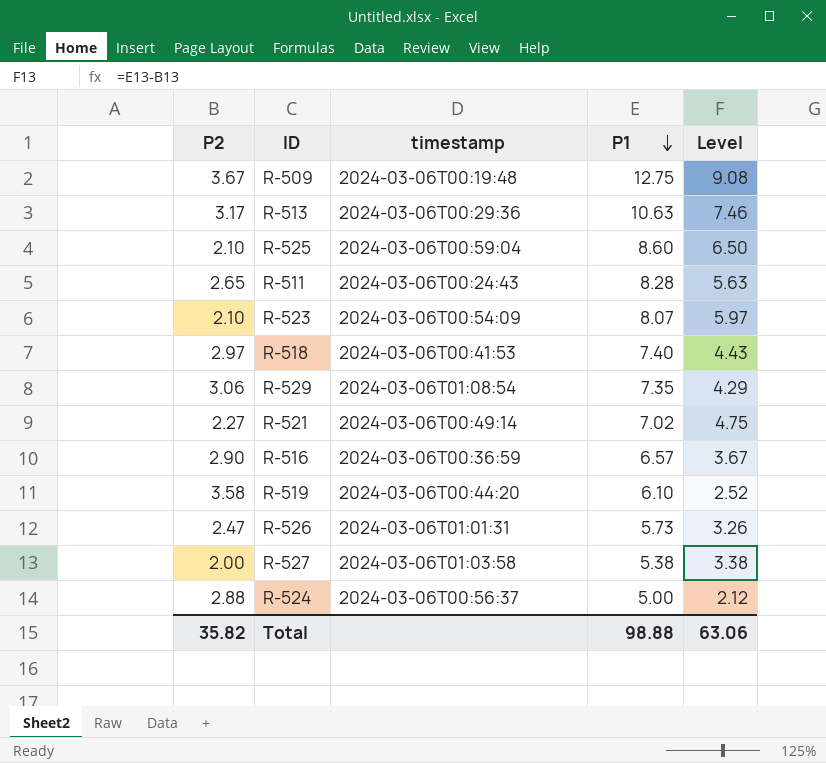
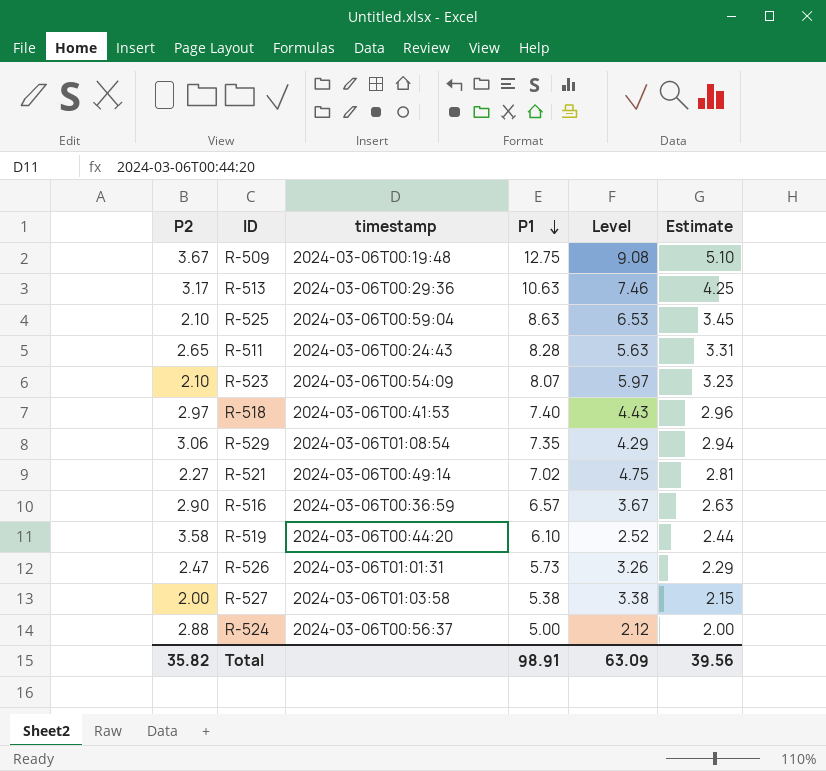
column Estimate | formula: none -> [P1] * 0.4
R-525 | P1: 8.60 -> 8.63
R-525 | Level: 6.50 -> 6.53
Total | P1: 98.88 -> 98.91
Total | Level: 63.06 -> 63.09

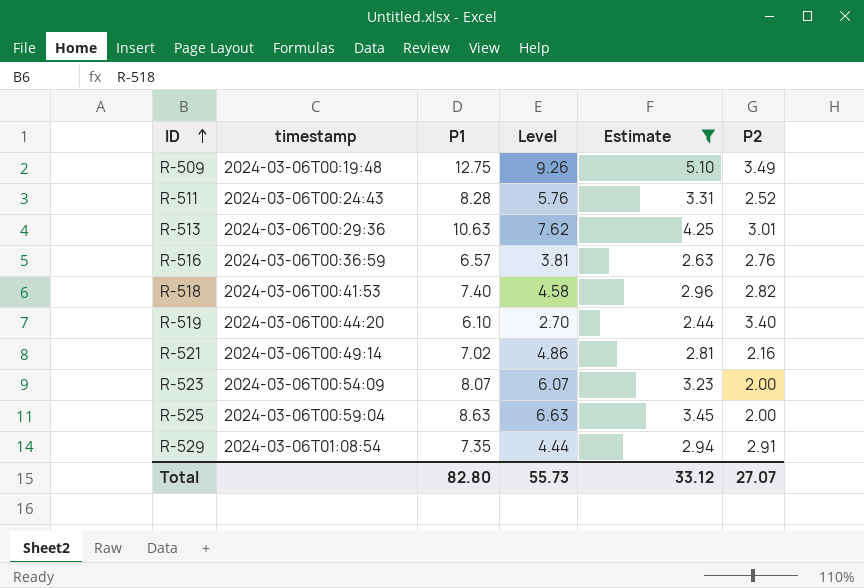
filter: none -> Estimate >= 2.44
row order: P1 descending -> ID ascending
column P2 | position: 1 -> 6
R-509 | Level: 9.08 -> 9.26
R-509 | P2: 3.67 -> 3.49
R-511 | Level: 5.63 -> 5.76
R-511 | P2: 2.65 -> 2.52
R-513 | Level: 7.46 -> 7.62
R-513 | P2: 3.17 -> 3.01
R-516 | Level: 3.67 -> 3.81
R-516 | P2: 2.90 -> 2.76
R-518 | Level: 4.43 -> 4.58
R-518 | P2: 2.97 -> 2.82
R-519 | Level: 2.52 -> 2.70
R-519 | P2: 3.58 -> 3.40
R-521 | Level: 4.75 -> 4.86
R-521 | P2: 2.27 -> 2.16
R-523 | Level: 5.97 -> 6.07
R-523 | P2: 2.10 -> 2.00
R-525 | Level: 6.53 -> 6.63
R-525 | P2: 2.10 -> 2.00
R-529 | Level: 4.29 -> 4.44
R-529 | P2: 3.06 -> 2.91
Total | P1: 98.91 -> 82.80
Total | Level: 63.09 -> 55.73
Total | Estimate: 39.56 -> 33.12
Total | P2: 35.82 -> 27.07

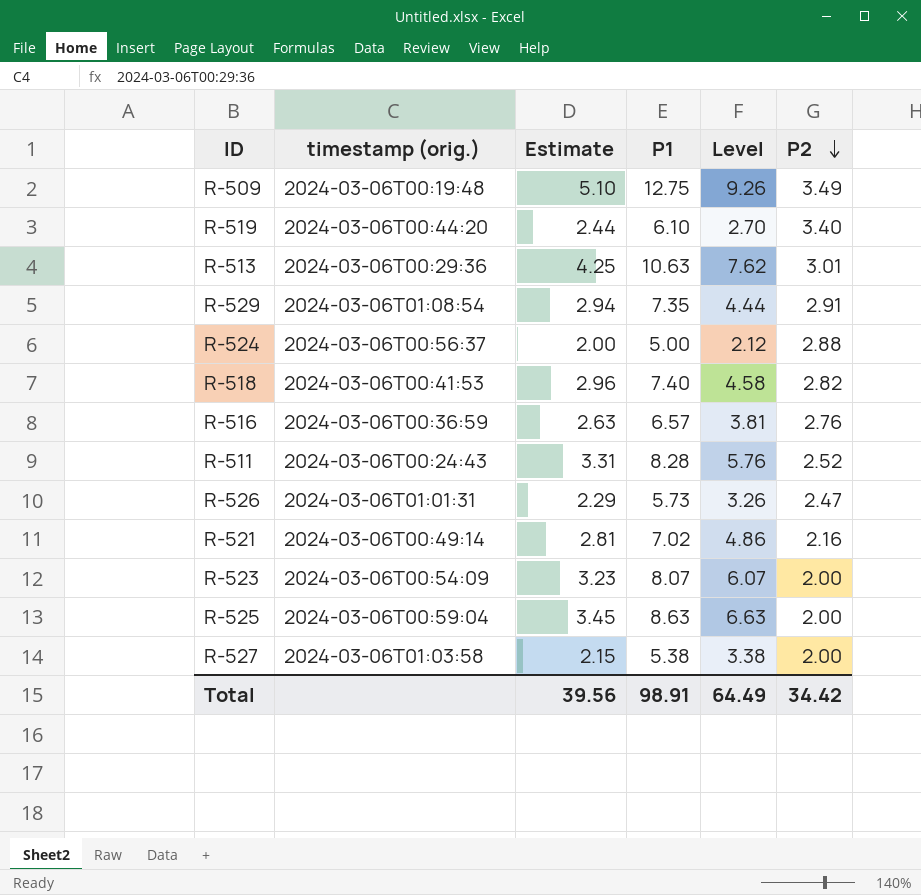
filter: Estimate >= 2.44 -> none
row order: ID ascending -> P2 descending
column name: timestamp -> timestamp (orig.)
column Estimate | position: 5 -> 3
Total | Estimate: 33.12 -> 39.56
Total | P1: 82.80 -> 98.91
Total | Level: 55.73 -> 64.49
Total | P2: 27.07 -> 34.42

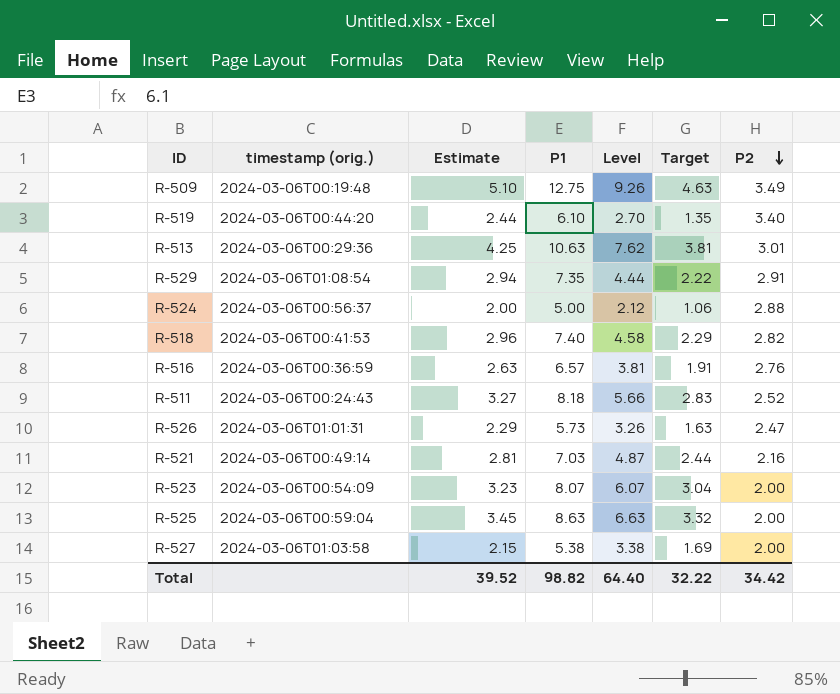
column Target | formula: none -> [Level] * 0.5
R-511 | Estimate: 3.31 -> 3.27
R-511 | P1: 8.28 -> 8.18
R-511 | Level: 5.76 -> 5.66
R-521 | P1: 7.02 -> 7.03
R-521 | Level: 4.86 -> 4.87
Total | Estimate: 39.56 -> 39.52
Total | P1: 98.91 -> 98.82
Total | Level: 64.49 -> 64.40

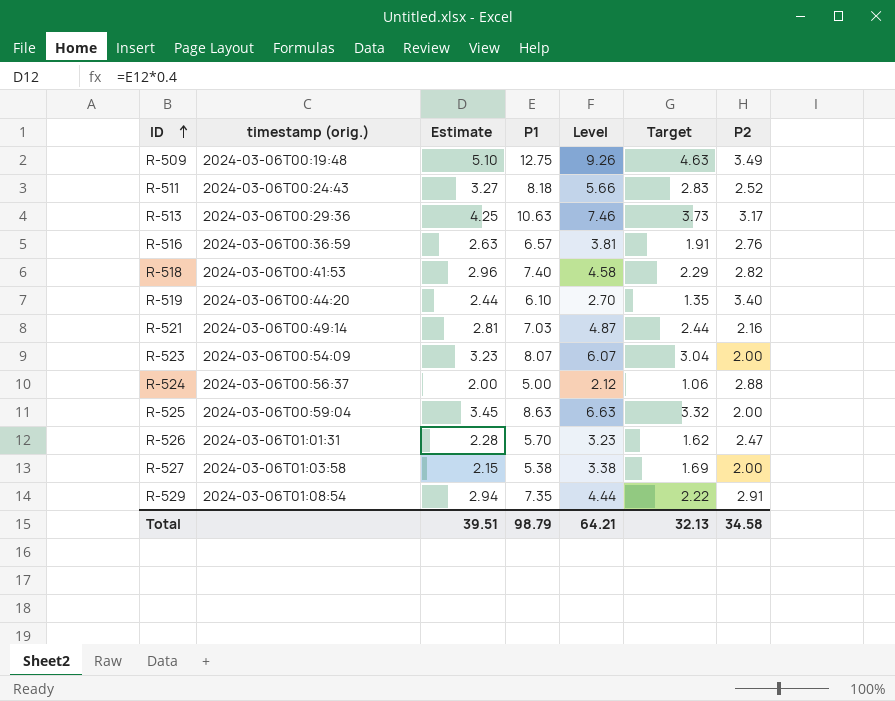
row order: P2 descending -> ID ascending
R-513 | Level: 7.62 -> 7.46
R-513 | Target: 3.81 -> 3.73
R-513 | P2: 3.01 -> 3.17
R-526 | Estimate: 2.29 -> 2.28
R-526 | P1: 5.73 -> 5.70
R-526 | Level: 3.26 -> 3.23
R-526 | Target: 1.63 -> 1.62
Total | Estimate: 39.52 -> 39.51
Total | P1: 98.82 -> 98.79
Total | Level: 64.40 -> 64.21
Total | Target: 32.22 -> 32.13
Total | P2: 34.42 -> 34.58

